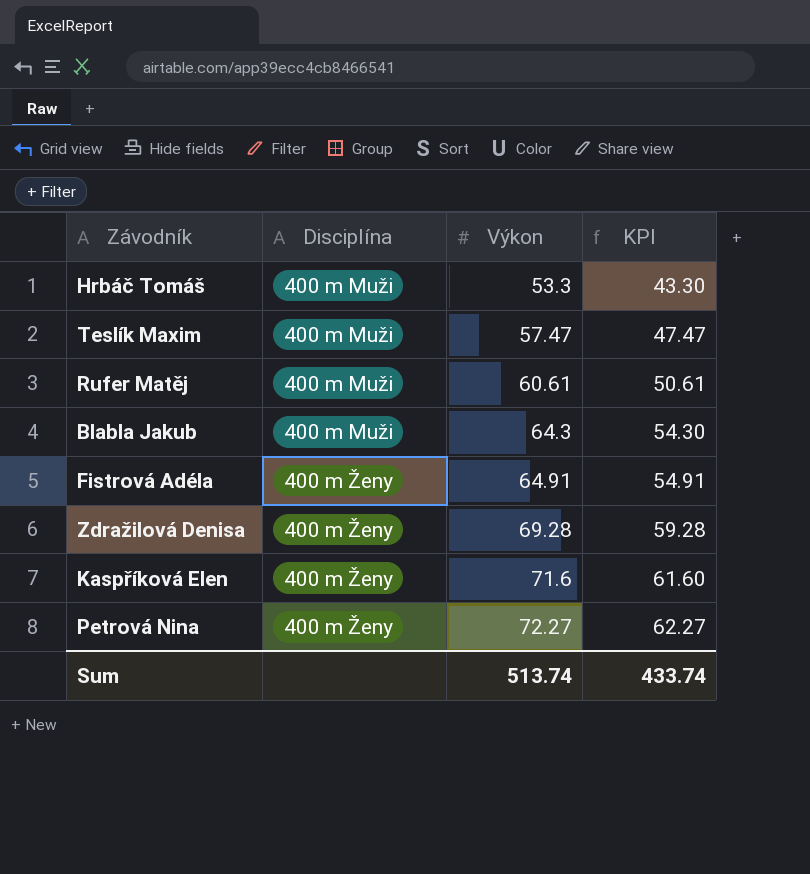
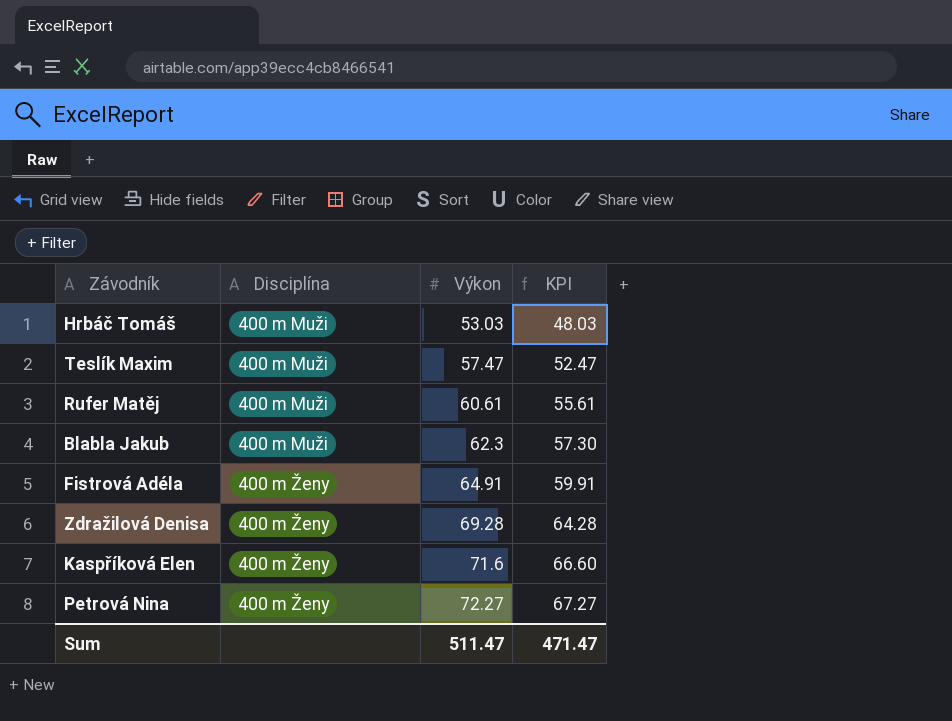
column KPI | formula: [Výkon] - 10 -> [Výkon] - 5
Hrbáč Tomáš | Výkon: 53.3 -> 53.03
Blabla Jakub | Výkon: 64.3 -> 62.3
Sum | Výkon: 513.74 -> 511.47
Sum | KPI: 433.74 -> 471.47

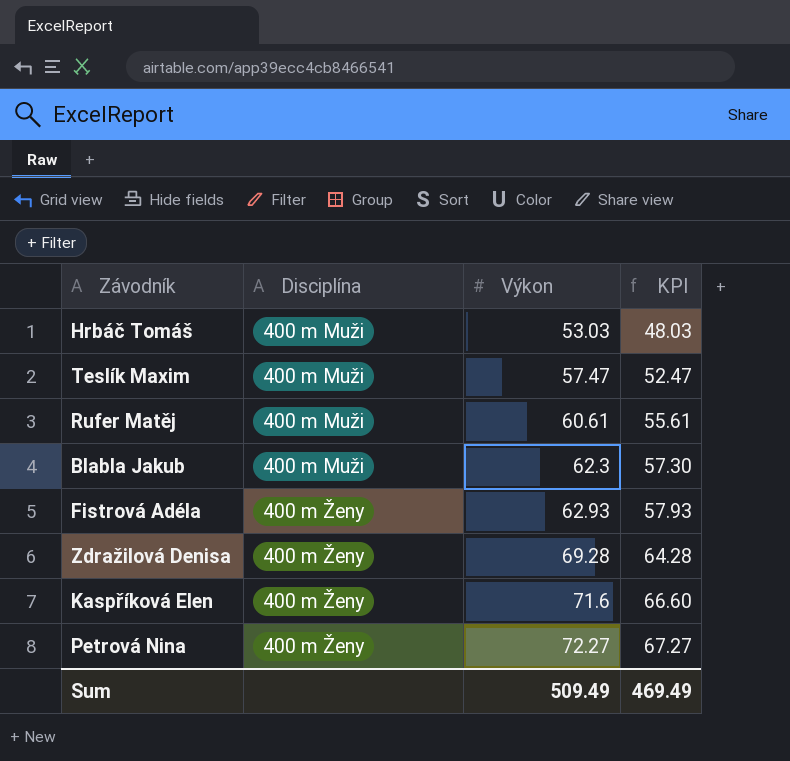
Fistrová Adéla | Výkon: 64.91 -> 62.93
Fistrová Adéla | KPI: 59.91 -> 57.93
Sum | Výkon: 511.47 -> 509.49
Sum | KPI: 471.47 -> 469.49

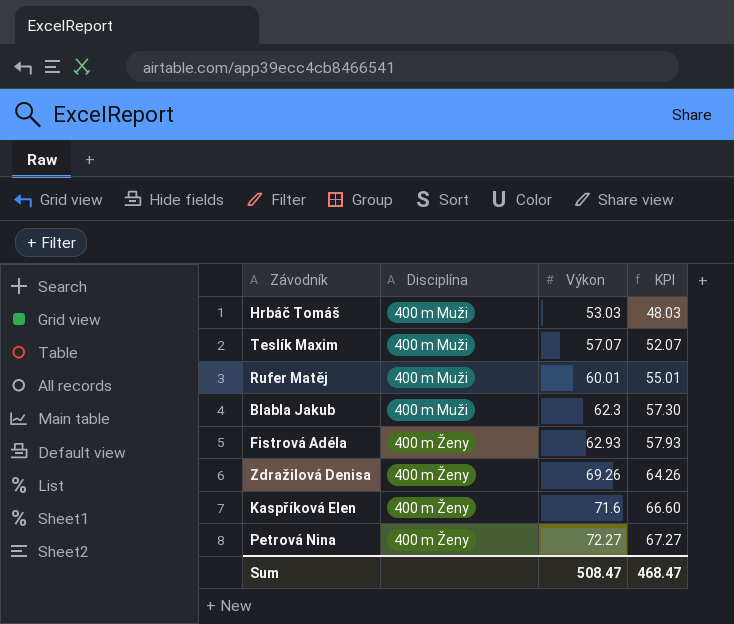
Teslík Maxim | Výkon: 57.47 -> 57.07
Teslík Maxim | KPI: 52.47 -> 52.07
Rufer Matěj | Výkon: 60.61 -> 60.01
Rufer Matěj | KPI: 55.61 -> 55.01
Zdražilová Denisa | Výkon: 69.28 -> 69.26
Zdražilová Denisa | KPI: 64.28 -> 64.26
Sum | Výkon: 509.49 -> 508.47
Sum | KPI: 469.49 -> 468.47

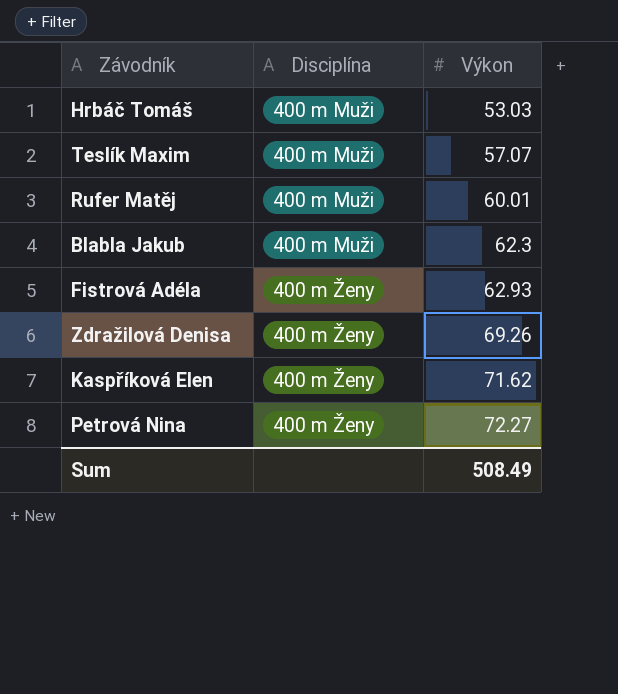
column KPI | formula: [Výkon] - 5 -> none
Kaspříková Elen | Výkon: 71.6 -> 71.62
Sum | Výkon: 508.47 -> 508.49

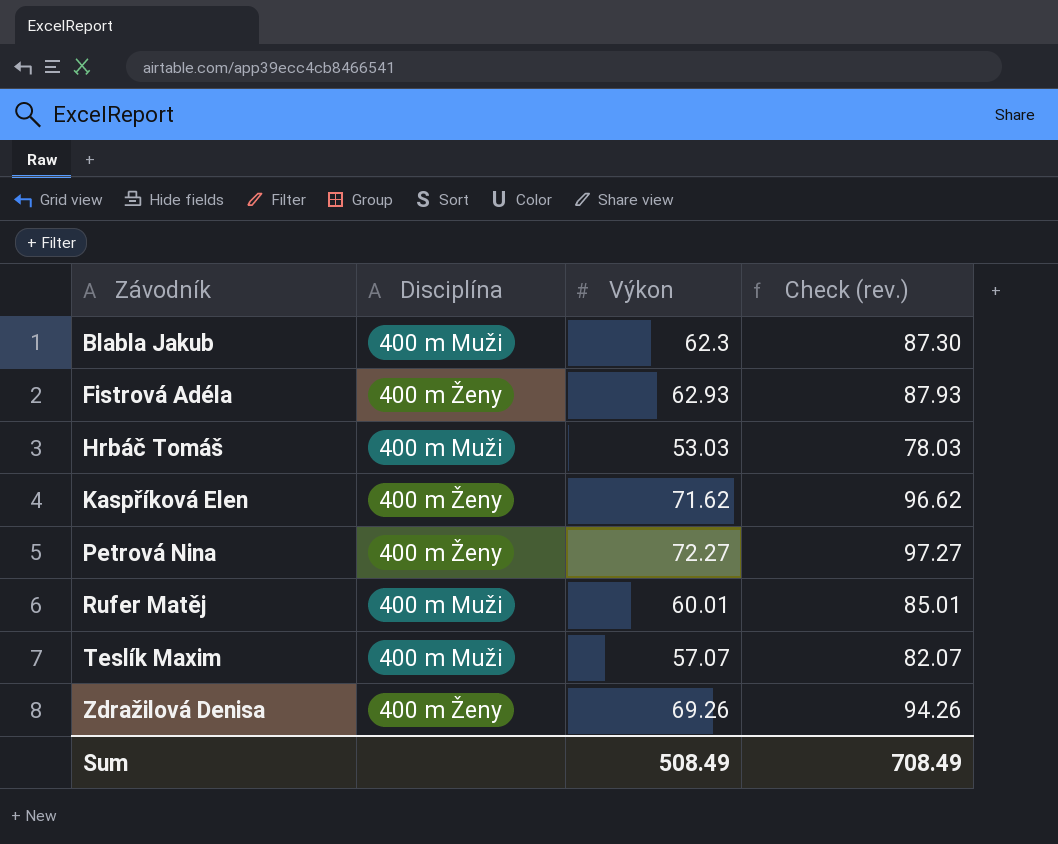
row order: Disciplína ascending -> Závodník ascending
column Check (rev.) | formula: none -> [Výkon] + 25

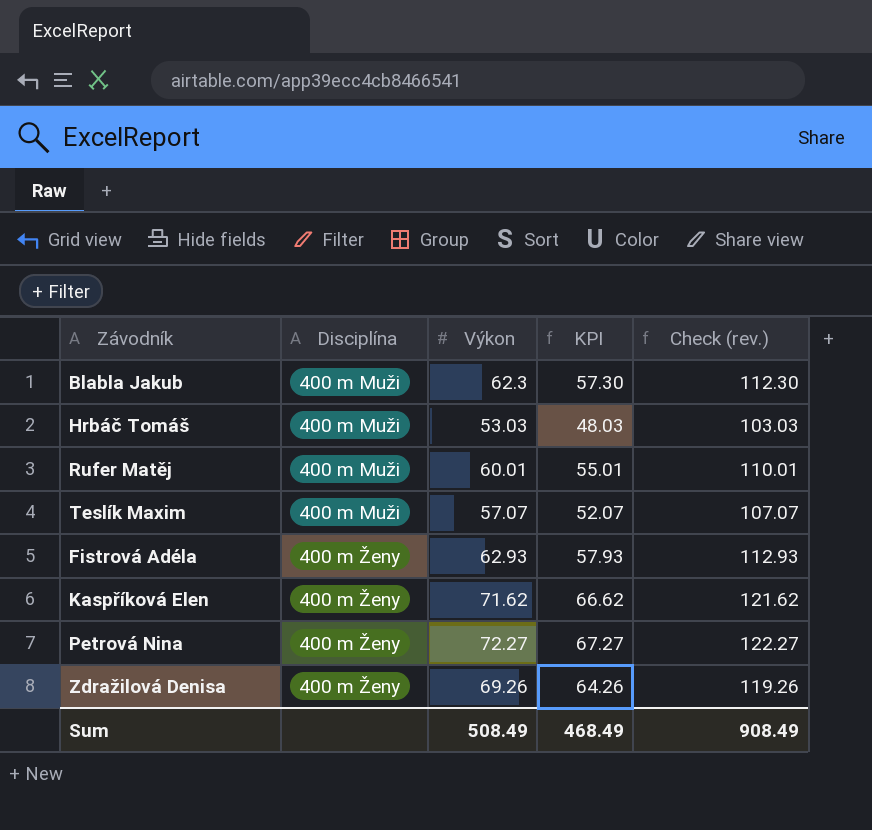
row order: Závodník ascending -> Disciplína ascending
column KPI | formula: none -> [Výkon] - 5
column Check (rev.) | formula: [Výkon] + 25 -> [Výkon] + 50
Sum | Check (rev.): 708.49 -> 908.49

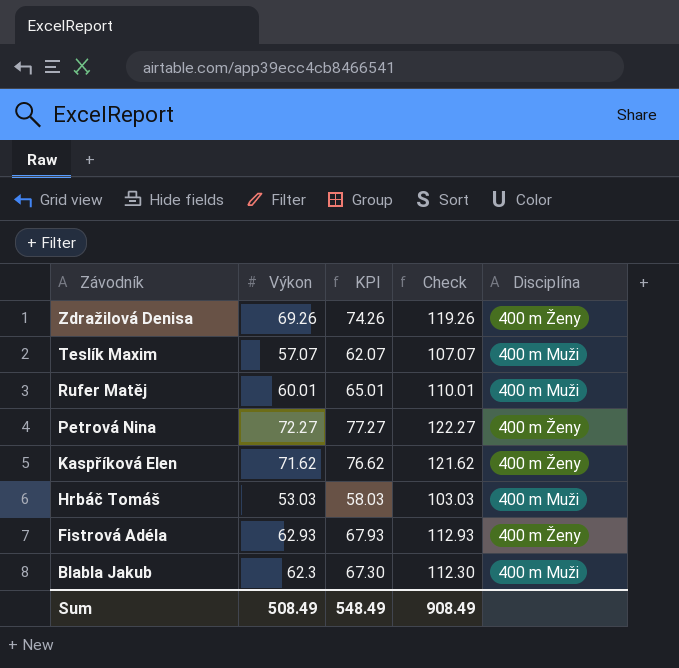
row order: Disciplína ascending -> Závodník descending
column KPI | formula: [Výkon] - 5 -> [Výkon] + 5
column name: Check (rev.) -> Check
column Disciplína | position: 2 -> 5
Sum | KPI: 468.49 -> 548.49

